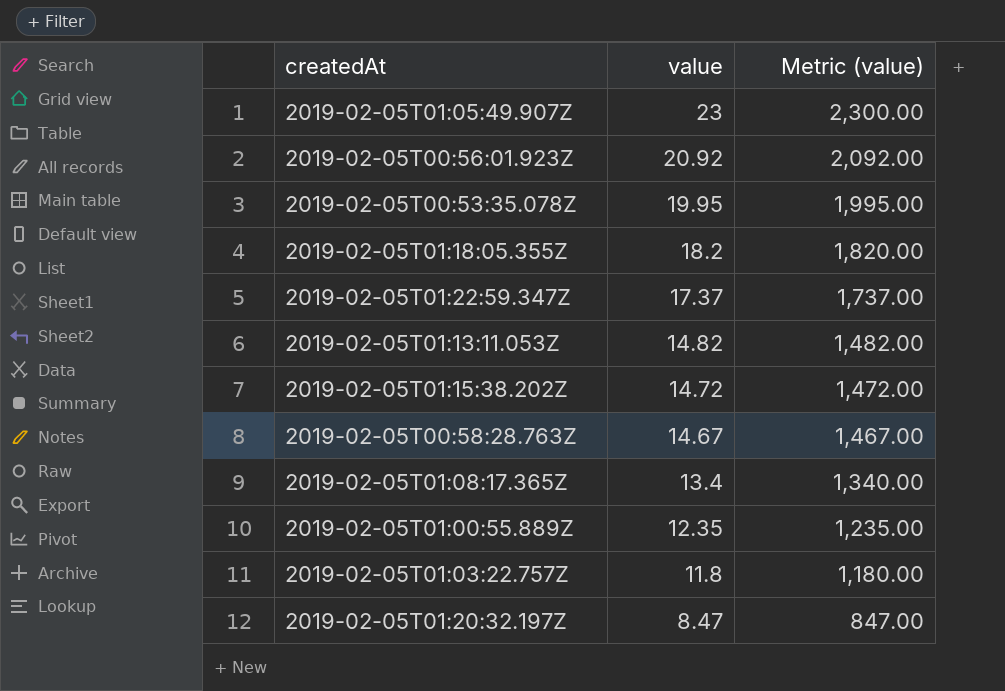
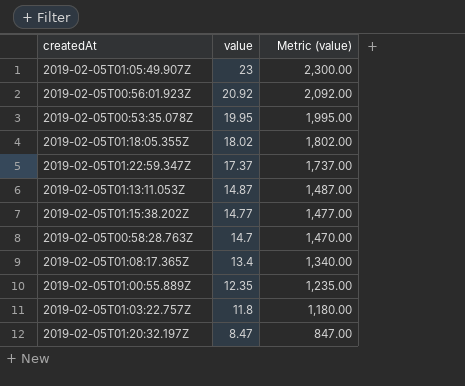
2019-02-05T01:18:05.355Z | value: 18.2 -> 18.02
2019-02-05T01:18:05.355Z | Metric (value): 1,820.00 -> 1,802.00
2019-02-05T01:13:11.053Z | value: 14.82 -> 14.87
2019-02-05T01:13:11.053Z | Metric (value): 1,482.00 -> 1,487.00
2019-02-05T01:15:38.202Z | value: 14.72 -> 14.77
2019-02-05T01:15:38.202Z | Metric (value): 1,472.00 -> 1,477.00
2019-02-05T00:58:28.763Z | value: 14.67 -> 14.7
2019-02-05T00:58:28.763Z | Metric (value): 1,467.00 -> 1,470.00

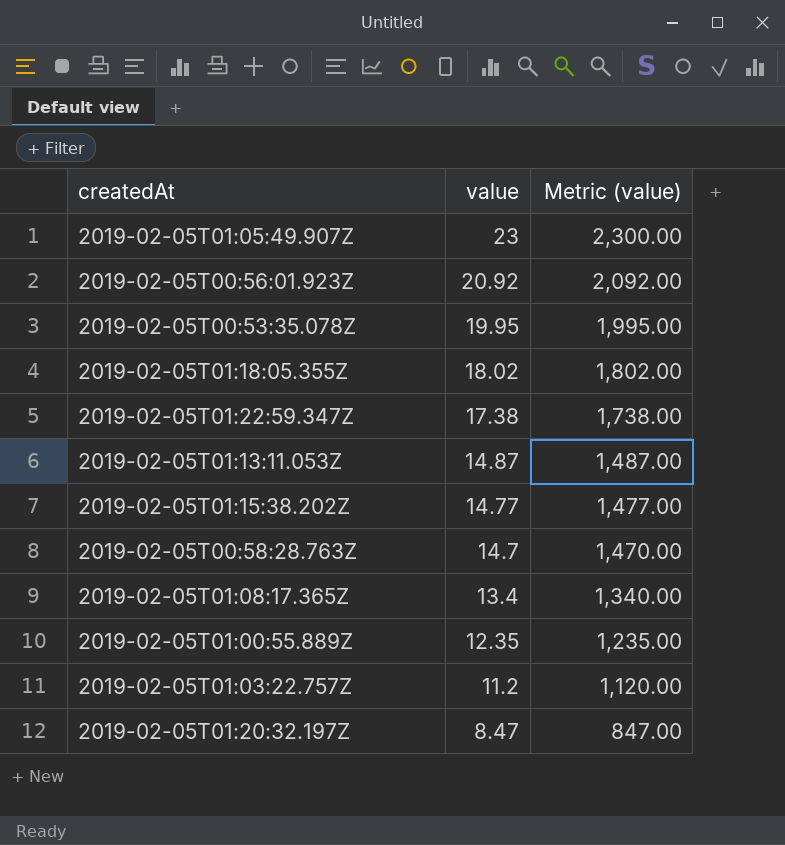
2019-02-05T01:22:59.347Z | value: 17.37 -> 17.38
2019-02-05T01:22:59.347Z | Metric (value): 1,737.00 -> 1,738.00
2019-02-05T01:03:22.757Z | value: 11.8 -> 11.2
2019-02-05T01:03:22.757Z | Metric (value): 1,180.00 -> 1,120.00

